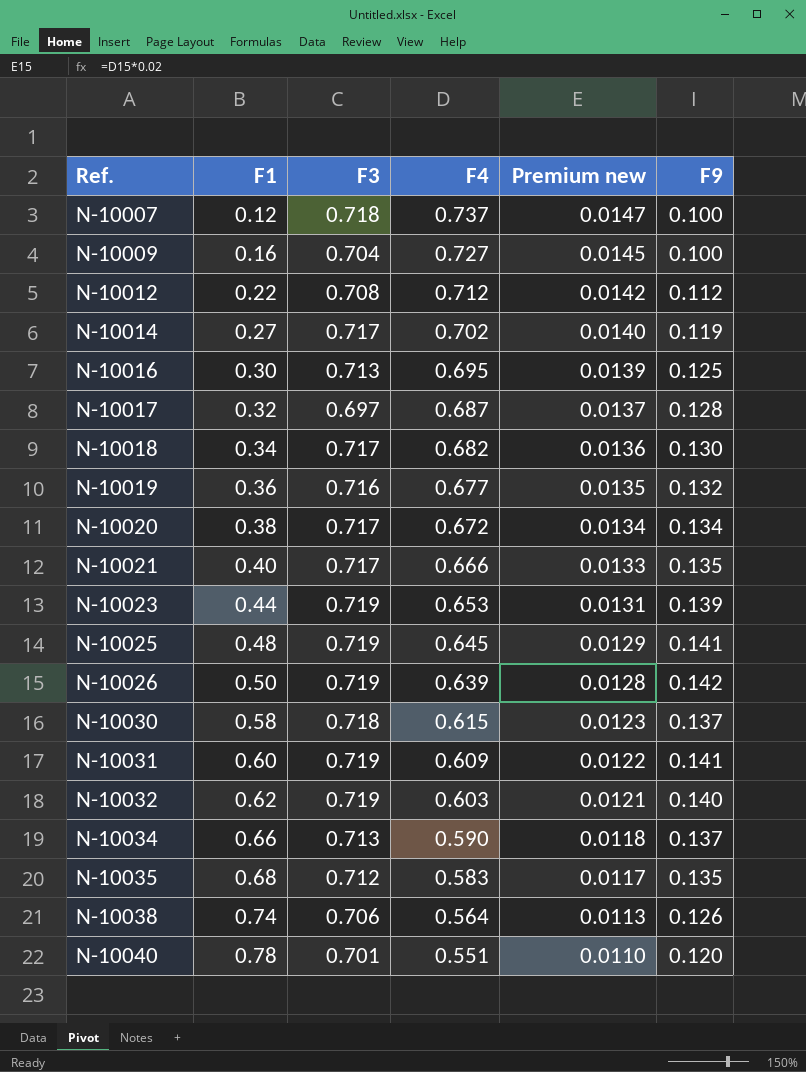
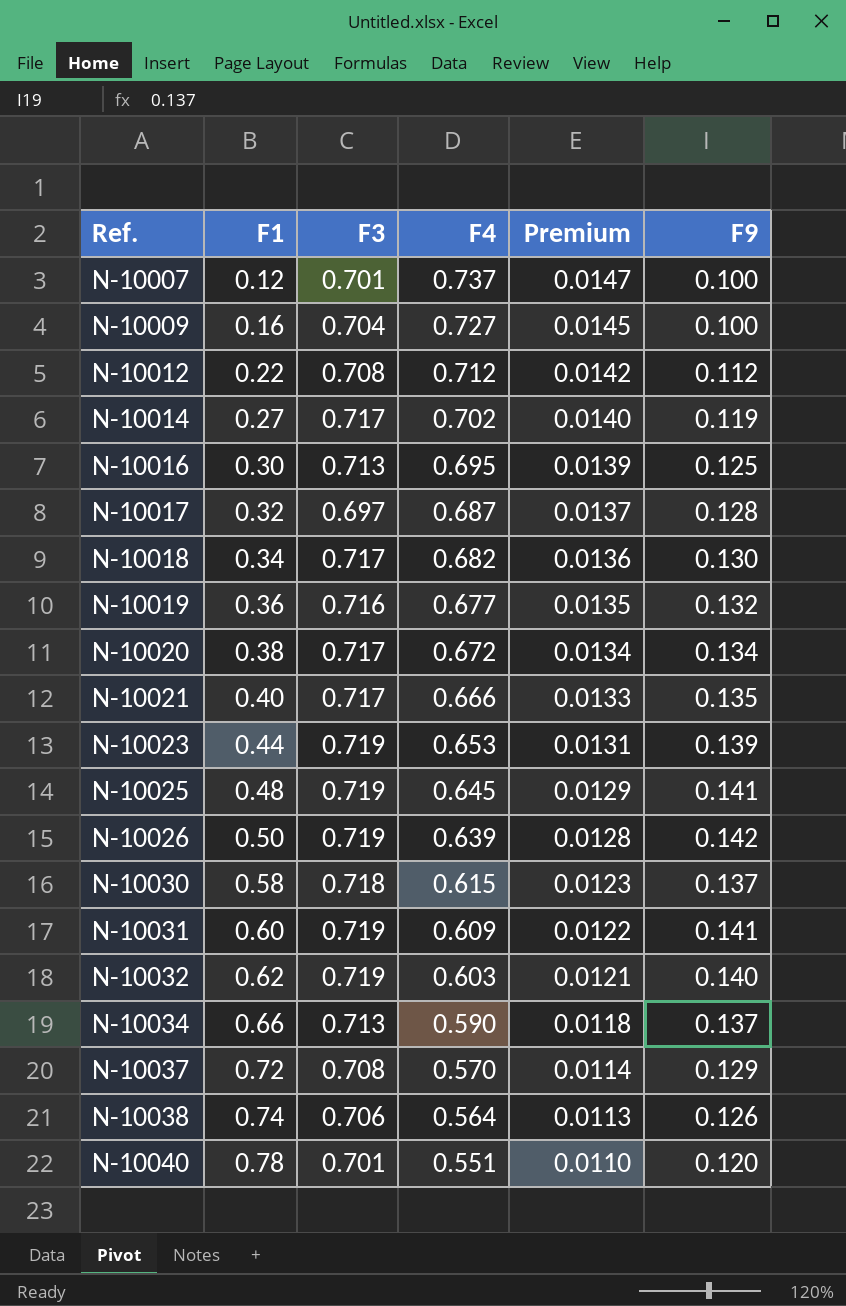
column name: Premium new -> Premium
row N-10035: 0.68 | 0.712 | 0.583 | 0.0117 | 0.135 -> none
N-10007 | F3: 0.718 -> 0.701
row N-10037: none -> 0.72 | 0.708 | 0.570 | 0.0114 | 0.129

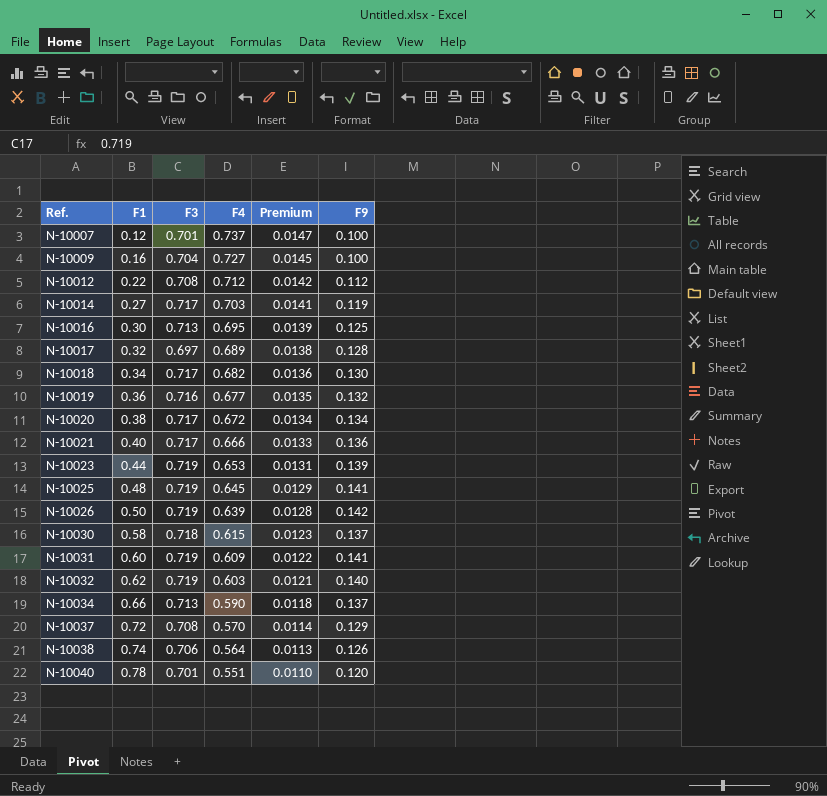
N-10014 | F4: 0.702 -> 0.703
N-10014 | Premium: 0.0140 -> 0.0141
N-10017 | F4: 0.687 -> 0.689
N-10017 | Premium: 0.0137 -> 0.0138
N-10021 | F9: 0.135 -> 0.136

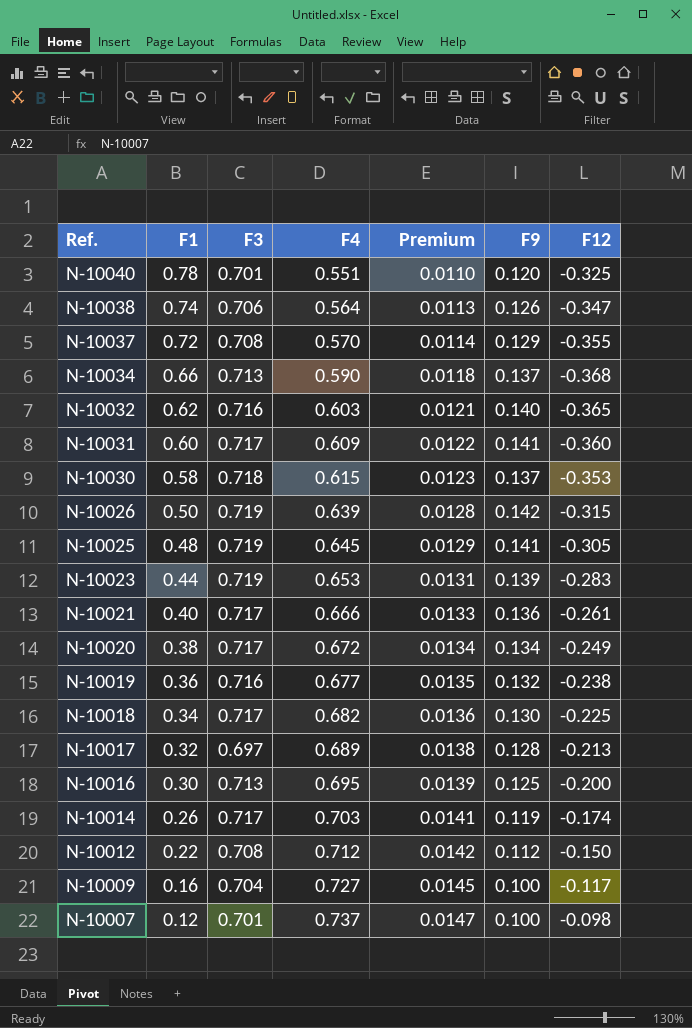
row order: Ref. ascending -> Ref. descending
column F12 | position: none -> 7
N-10032 | F3: 0.719 -> 0.716
N-10031 | F3: 0.719 -> 0.717
N-10014 | F1: 0.27 -> 0.26

